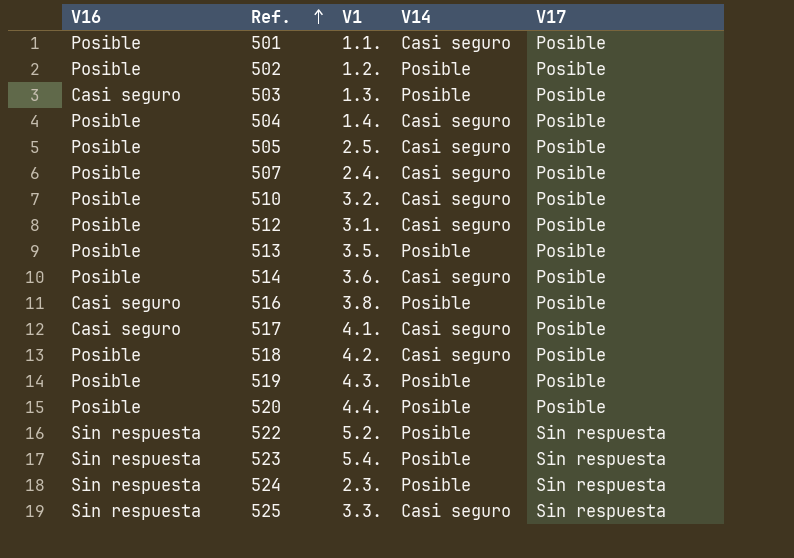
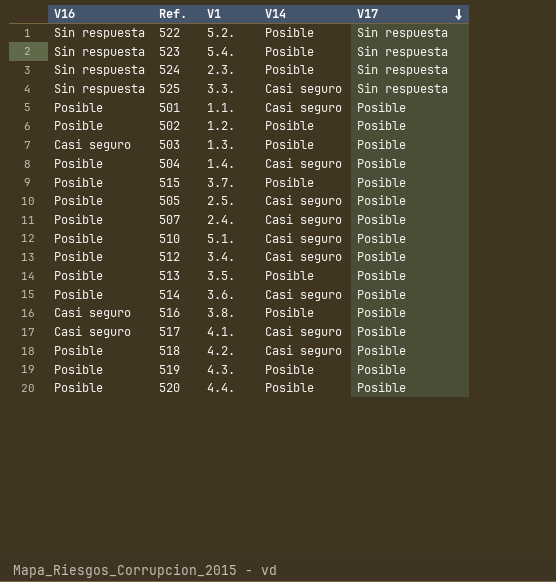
row order: Ref. ascending -> V17 descending
row 515: none -> Posible | 3.7. | Posible | Posible
510 | V1: 3.2. -> 5.1.
512 | V1: 3.1. -> 3.4.

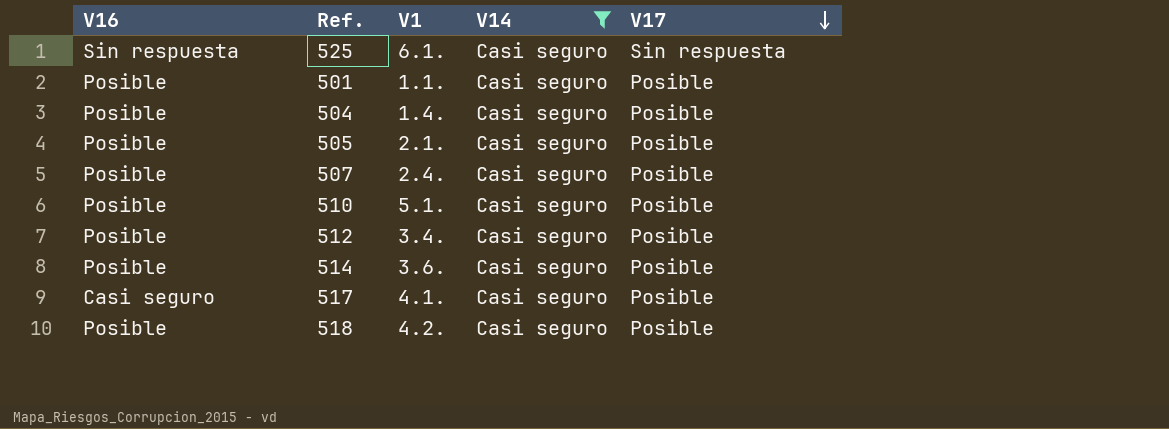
filter: none -> V14 = Casi seguro
525 | V1: 3.3. -> 6.1.
505 | V1: 2.5. -> 2.1.

